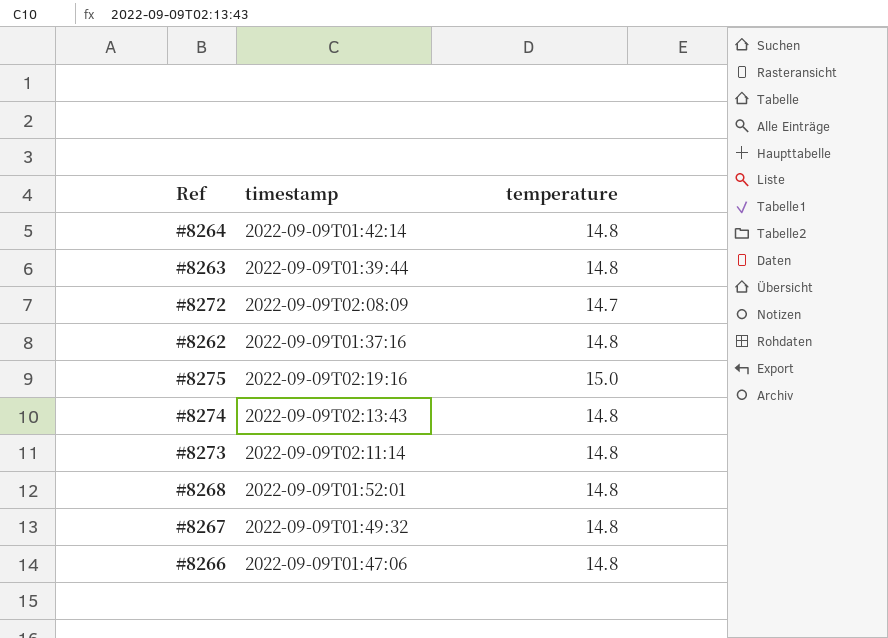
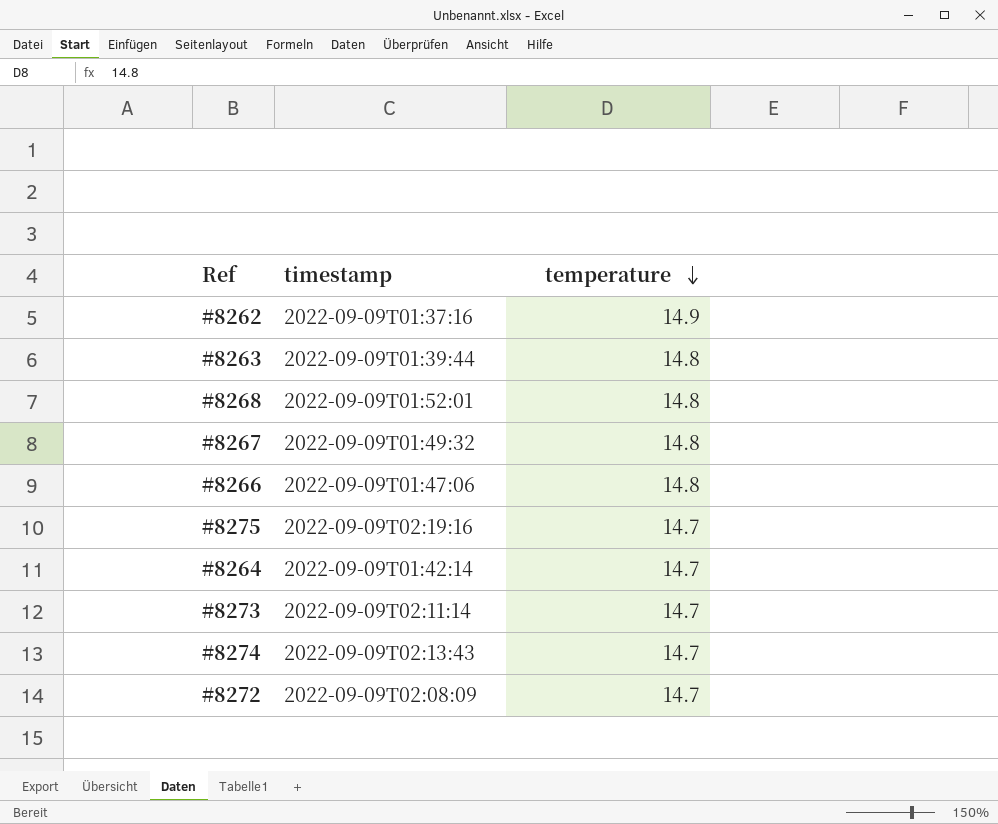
row order: none -> temperature descending
#8262 | temperature: 14.8 -> 14.9
#8275 | temperature: 15.0 -> 14.7
#8264 | temperature: 14.8 -> 14.7
#8273 | temperature: 14.8 -> 14.7
#8274 | temperature: 14.8 -> 14.7

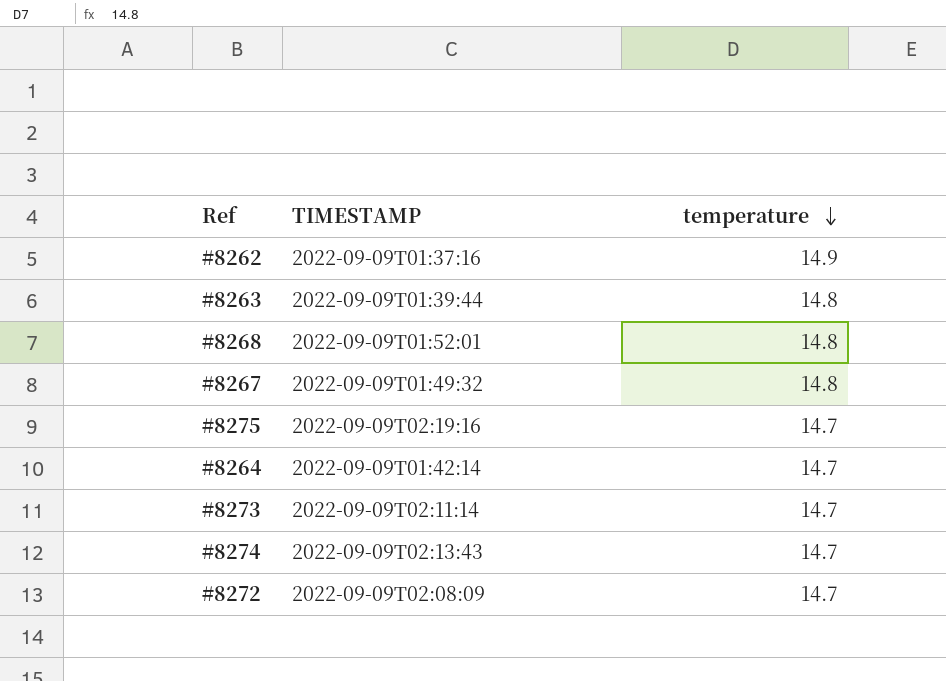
column name: timestamp -> TIMESTAMP
row #8266: 2022-09-09T01:47:06 | 14.8 -> none

